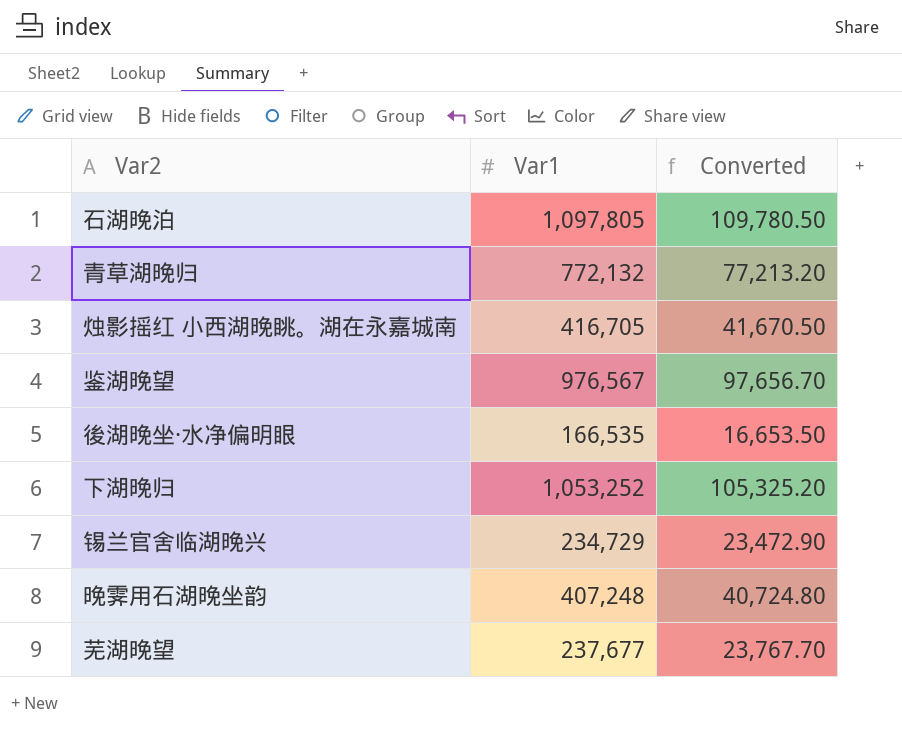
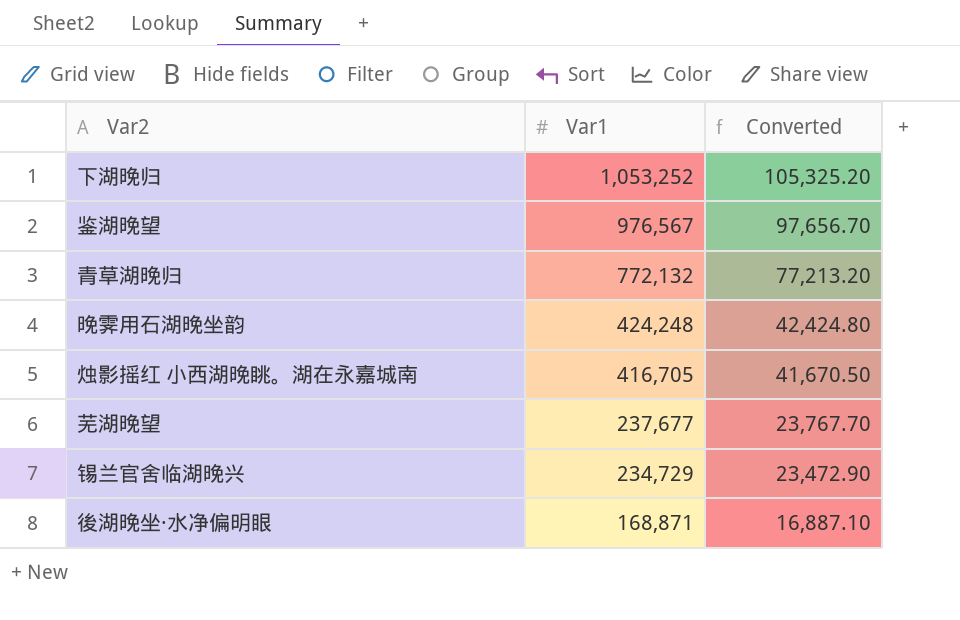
row order: none -> Var1 descending
row 石湖晚泊: 1,097,805 | 109,780.50 -> none
晚霁用石湖晚坐韵 | Var1: 407,248 -> 424,248
晚霁用石湖晚坐韵 | Converted: 40,724.80 -> 42,424.80
後湖晚坐·水净偏明眼 | Var1: 166,535 -> 168,871
後湖晚坐·水净偏明眼 | Converted: 16,653.50 -> 16,887.10

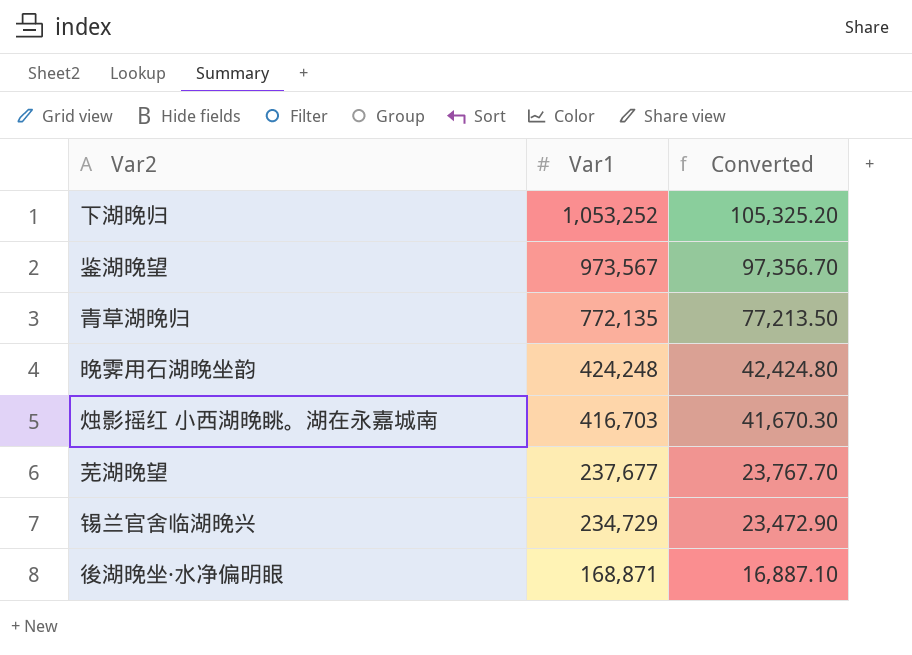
鉴湖晚望 | Var1: 976,567 -> 973,567
鉴湖晚望 | Converted: 97,656.70 -> 97,356.70
青草湖晚归 | Var1: 772,132 -> 772,135
青草湖晚归 | Converted: 77,213.20 -> 77,213.50
烛影摇红 小西湖晚眺。湖在永嘉城南 | Var1: 416,705 -> 416,703
烛影摇红 小西湖晚眺。湖在永嘉城南 | Converted: 41,670.50 -> 41,670.30

